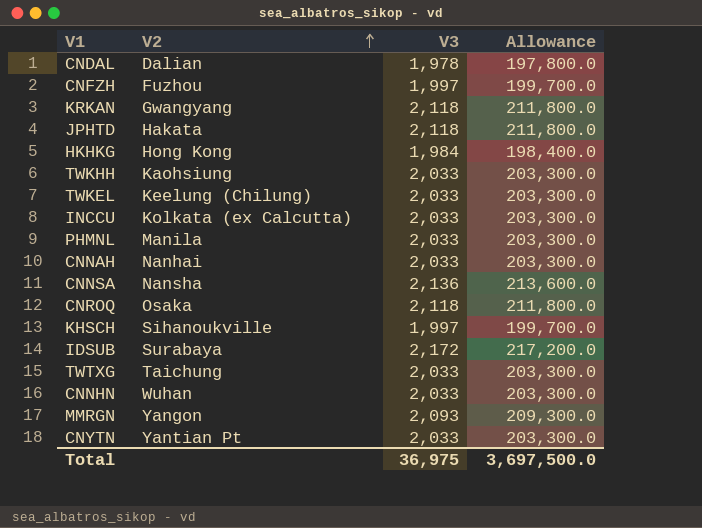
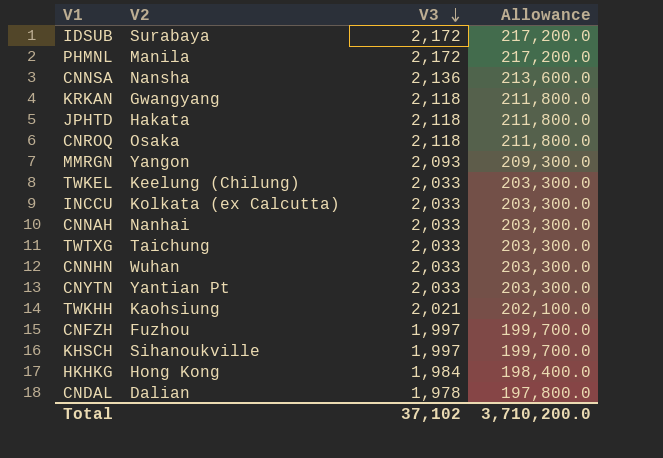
row order: V2 ascending -> V3 descending
PHMNL | V3: 2,033 -> 2,172
PHMNL | Allowance: 203,300.0 -> 217,200.0
TWKHH | V3: 2,033 -> 2,021
TWKHH | Allowance: 203,300.0 -> 202,100.0
Total | V3: 36,975 -> 37,102
Total | Allowance: 3,697,500.0 -> 3,710,200.0

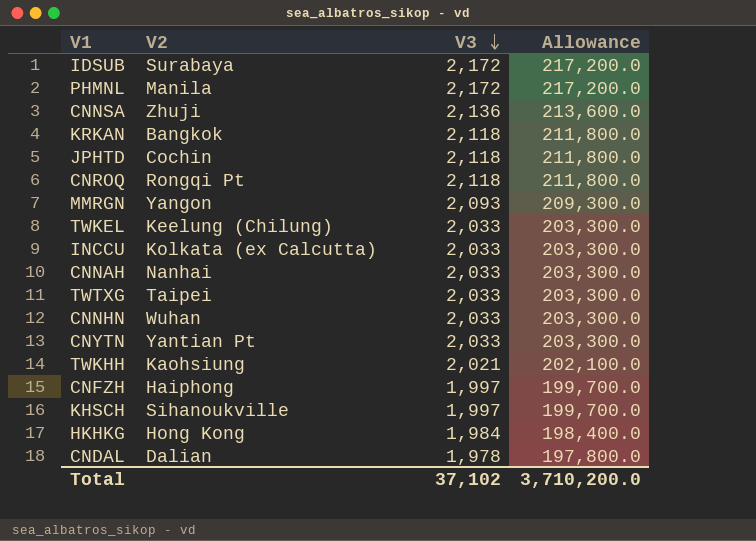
CNNSA | V2: Nansha -> Zhuji
KRKAN | V2: Gwangyang -> Bangkok
JPHTD | V2: Hakata -> Cochin
CNROQ | V2: Osaka -> Rongqi Pt
TWTXG | V2: Taichung -> Taipei
CNFZH | V2: Fuzhou -> Haiphong

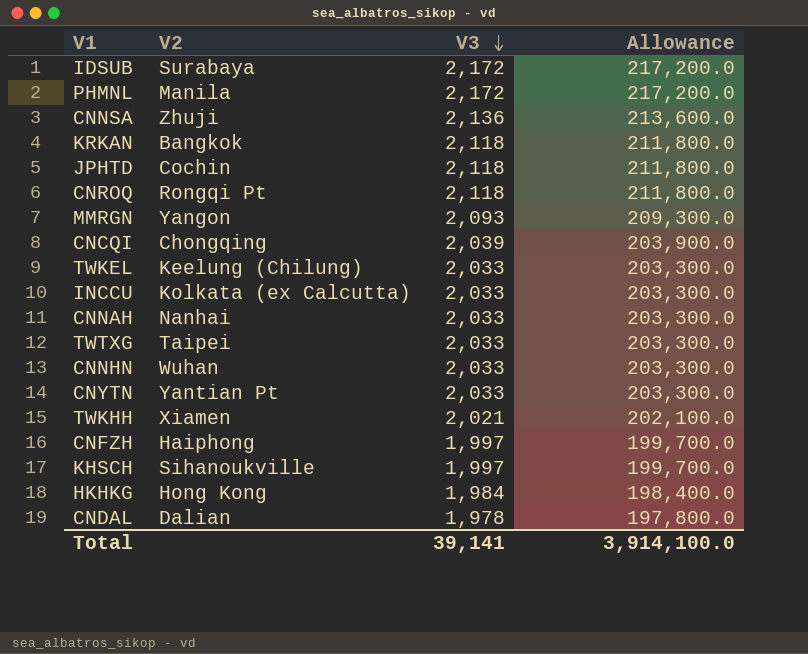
row CNCQI: none -> Chongqing | 2,039 | 203,900.0
TWKHH | V2: Kaohsiung -> Xiamen
Total | V3: 37,102 -> 39,141
Total | Allowance: 3,710,200.0 -> 3,914,100.0

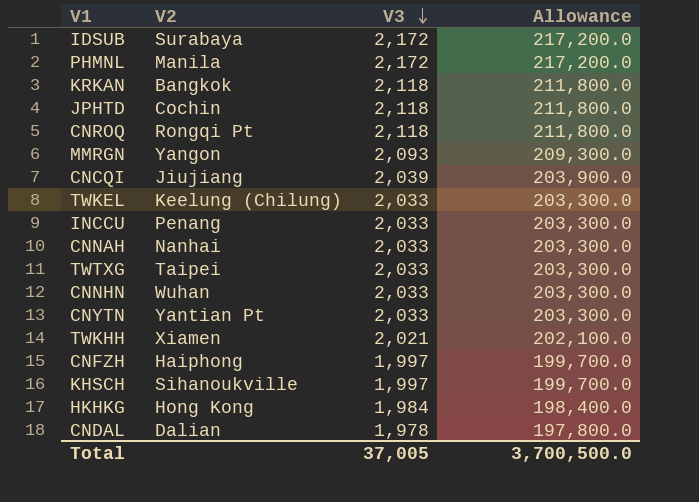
row CNNSA: Zhuji | 2,136 | 213,600.0 -> none
CNCQI | V2: Chongqing -> Jiujiang
INCCU | V2: Kolkata (ex Calcutta) -> Penang
Total | V3: 39,141 -> 37,005
Total | Allowance: 3,914,100.0 -> 3,700,500.0

